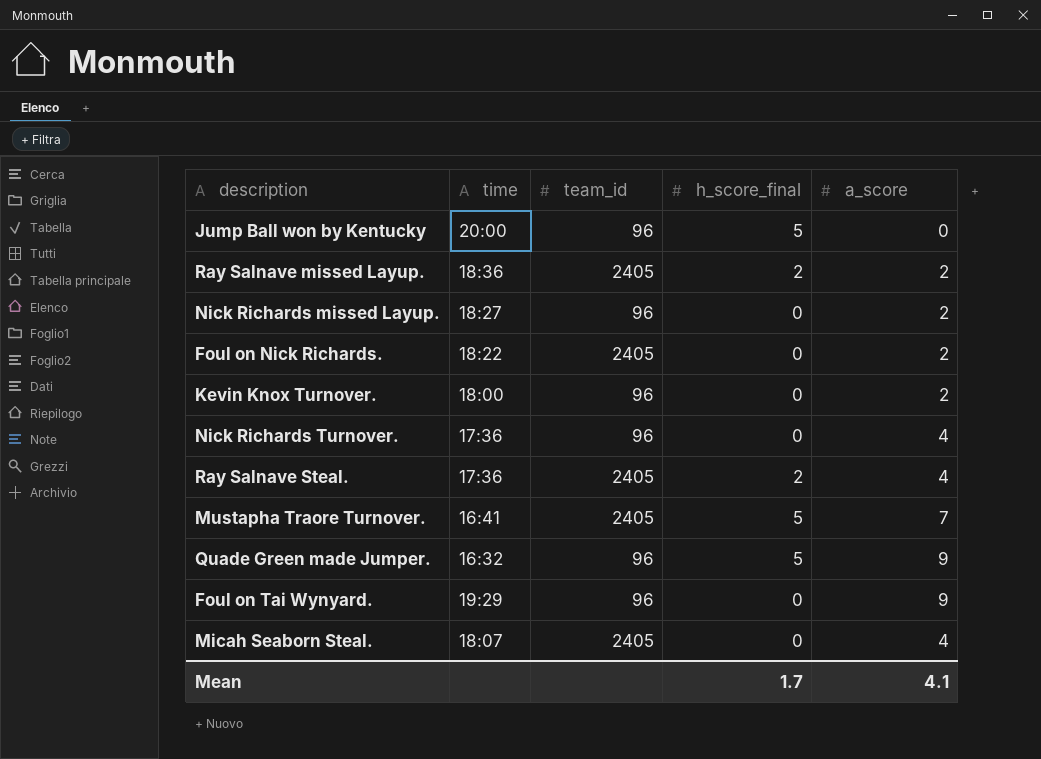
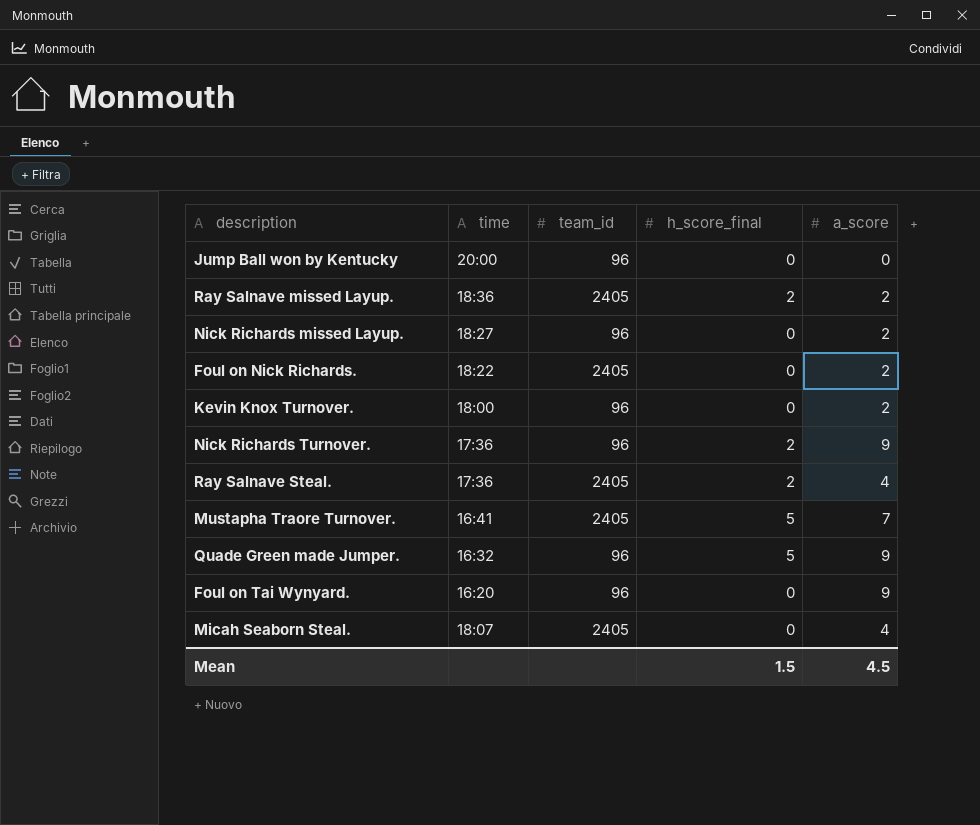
Jump Ball won by Kentucky | h_score_final: 5 -> 0
Nick Richards Turnover. | h_score_final: 0 -> 2
Nick Richards Turnover. | a_score: 4 -> 9
Foul on Tai Wynyard. | time: 19:29 -> 16:20
Mean | h_score_final: 1.7 -> 1.5
Mean | a_score: 4.1 -> 4.5

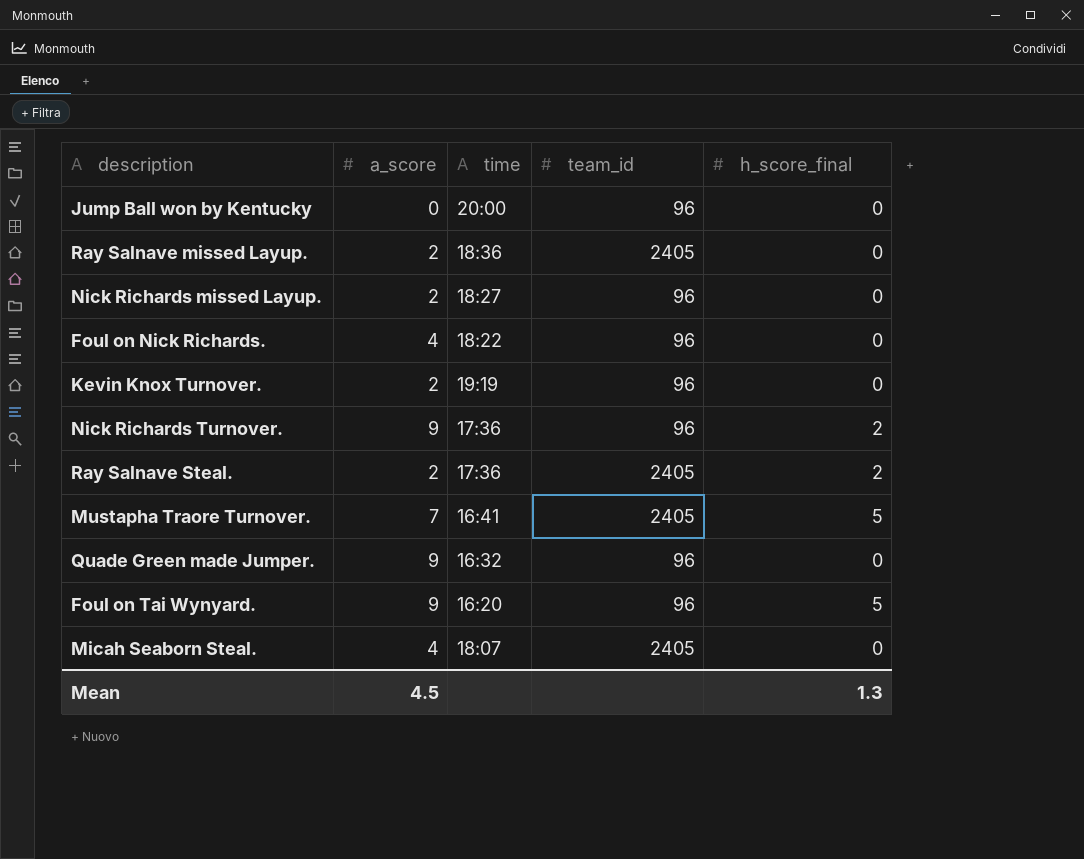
column a_score | position: 5 -> 2
Ray Salnave missed Layup. | h_score_final: 2 -> 0
Foul on Nick Richards. | a_score: 2 -> 4
Foul on Nick Richards. | team_id: 2405 -> 96
Kevin Knox Turnover. | time: 18:00 -> 19:19
Ray Salnave Steal. | a_score: 4 -> 2
Quade Green made Jumper. | h_score_final: 5 -> 0
Foul on Tai Wynyard. | h_score_final: 0 -> 5
Mean | h_score_final: 1.5 -> 1.3

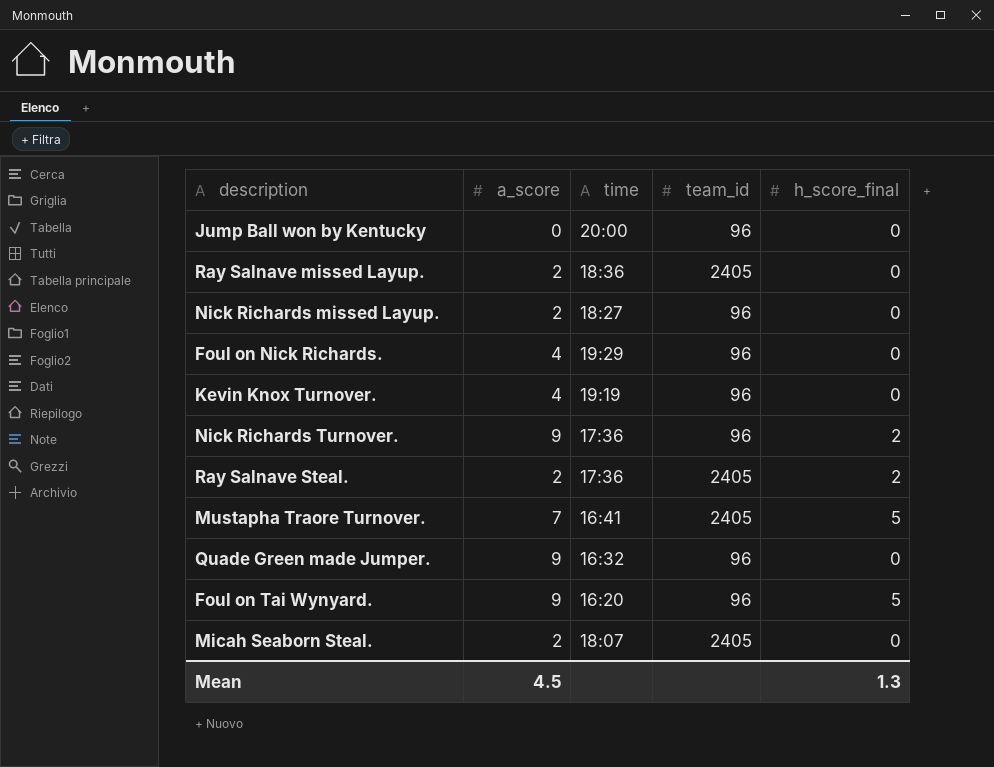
Foul on Nick Richards. | time: 18:22 -> 19:29
Kevin Knox Turnover. | a_score: 2 -> 4
Micah Seaborn Steal. | a_score: 4 -> 2

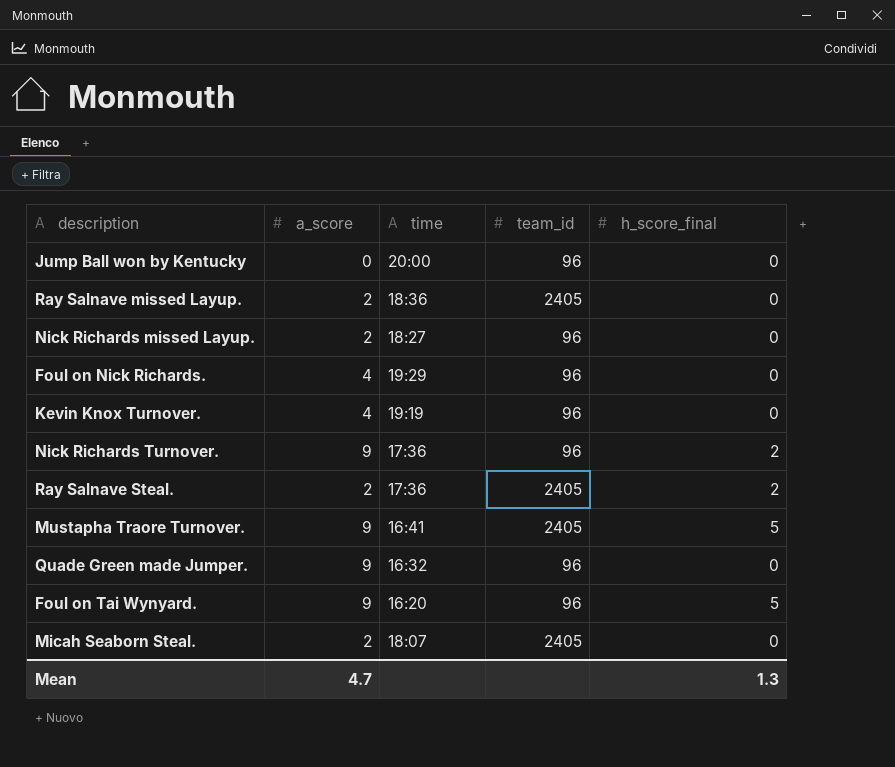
Mustapha Traore Turnover. | a_score: 7 -> 9
Mean | a_score: 4.5 -> 4.7

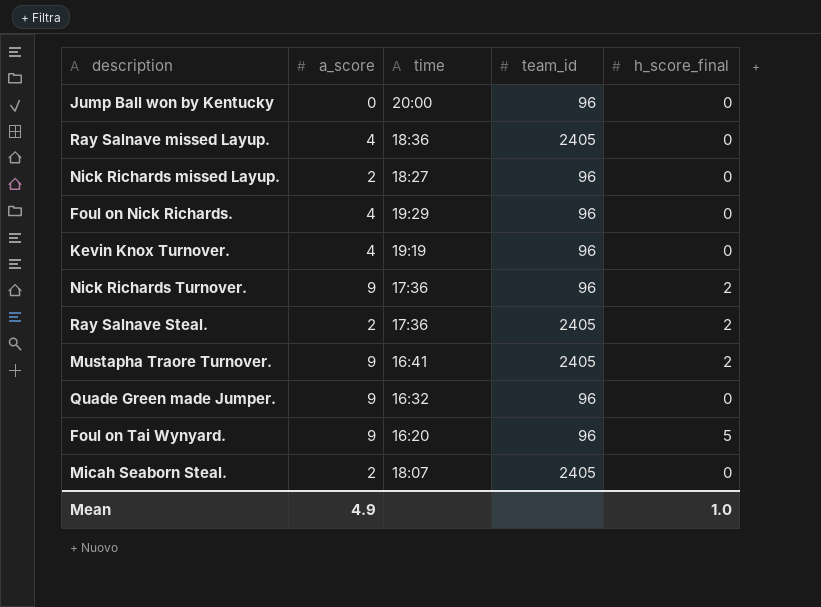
Ray Salnave missed Layup. | a_score: 2 -> 4
Mustapha Traore Turnover. | h_score_final: 5 -> 2
Mean | a_score: 4.7 -> 4.9
Mean | h_score_final: 1.3 -> 1.0

